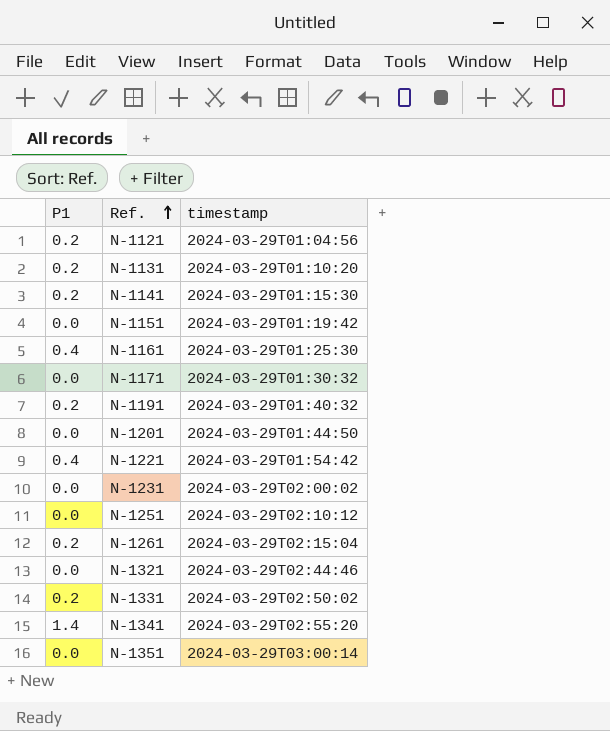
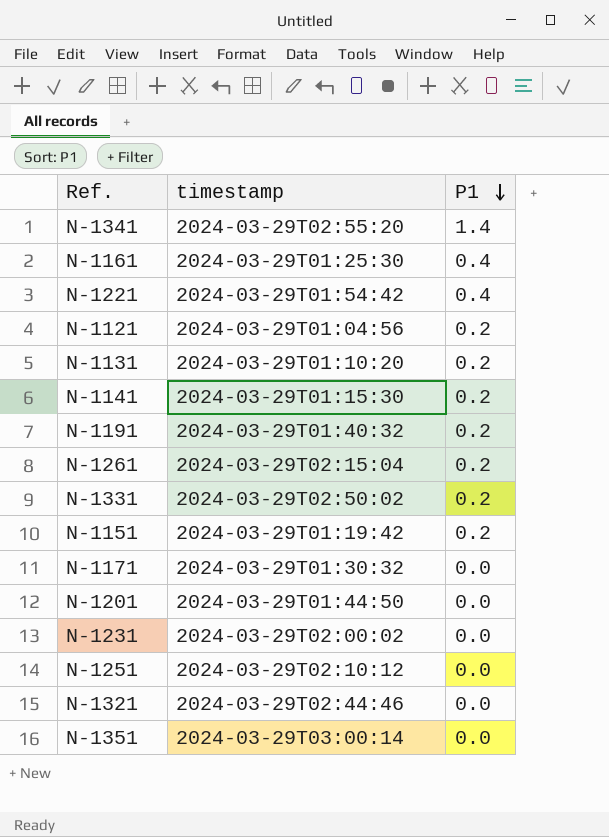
row order: Ref. ascending -> P1 descending
column P1 | position: 1 -> 3
N-1151 | P1: 0.0 -> 0.2

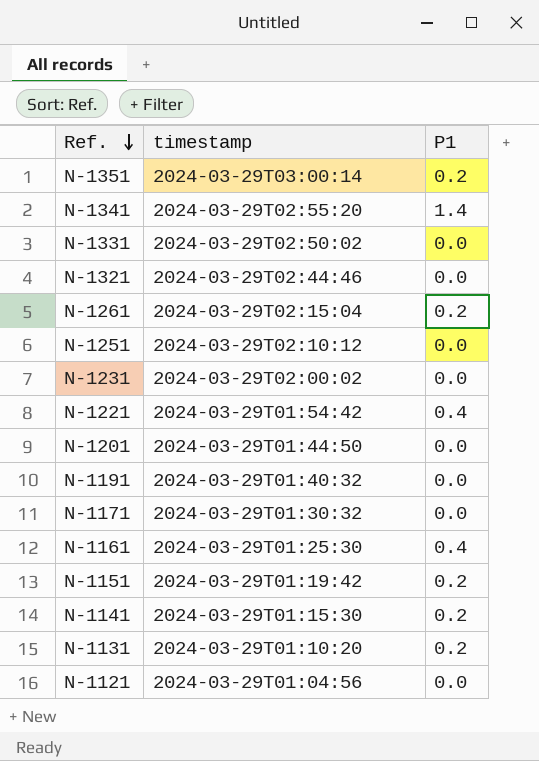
row order: P1 descending -> Ref. descending
N-1351 | P1: 0.0 -> 0.2
N-1331 | P1: 0.2 -> 0.0
N-1191 | P1: 0.2 -> 0.0
N-1121 | P1: 0.2 -> 0.0

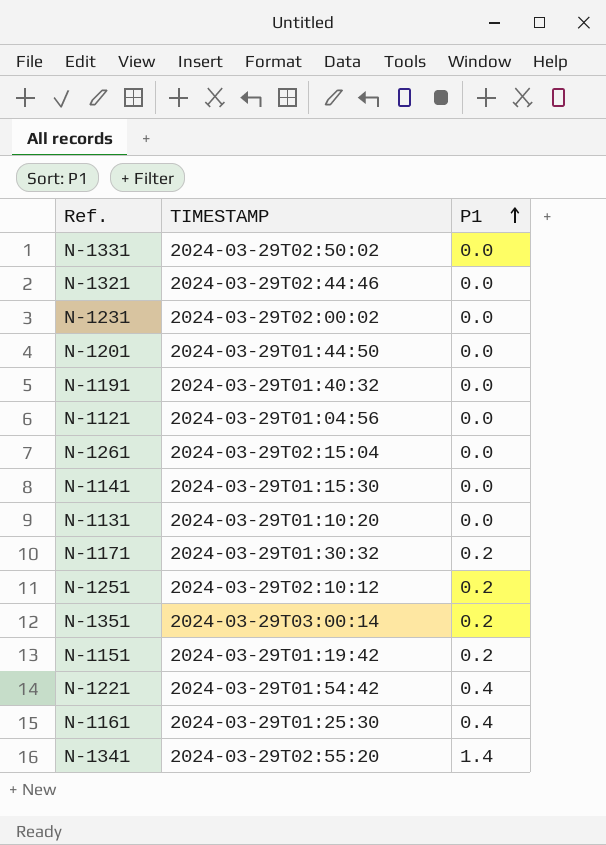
row order: Ref. descending -> P1 ascending
column name: timestamp -> TIMESTAMP
N-1261 | P1: 0.2 -> 0.0
N-1141 | P1: 0.2 -> 0.0
N-1131 | P1: 0.2 -> 0.0
N-1171 | P1: 0.0 -> 0.2
N-1251 | P1: 0.0 -> 0.2

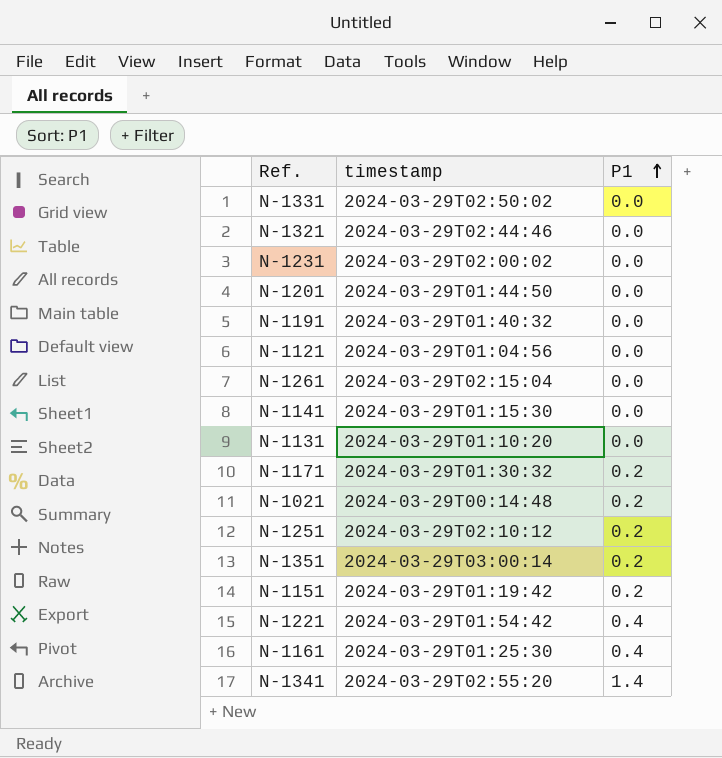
column name: TIMESTAMP -> timestamp
row N-1021: none -> 2024-03-29T00:14:48 | 0.2

